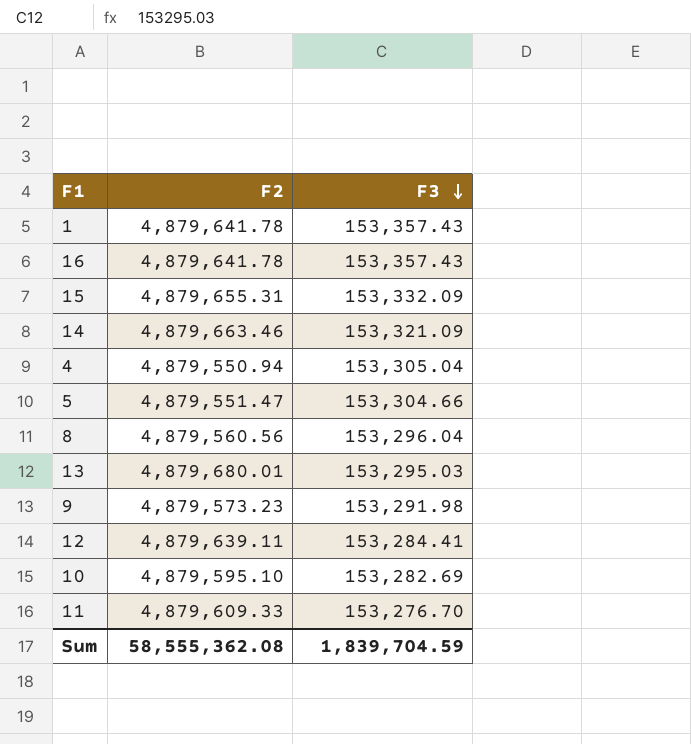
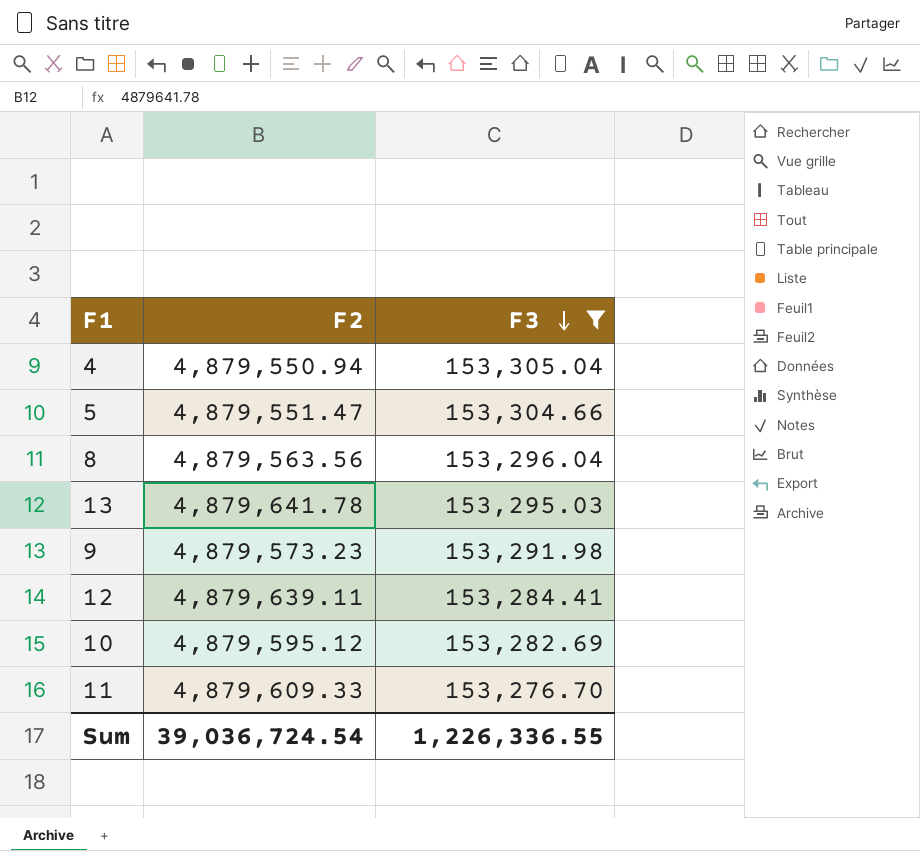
filter: none -> F3 <= 153,305.04
8 | F2: 4,879,560.56 -> 4,879,563.56
13 | F2: 4,879,680.01 -> 4,879,641.78
10 | F2: 4,879,595.10 -> 4,879,595.12
Sum | F2: 58,555,362.08 -> 39,036,724.54
Sum | F3: 1,839,704.59 -> 1,226,336.55

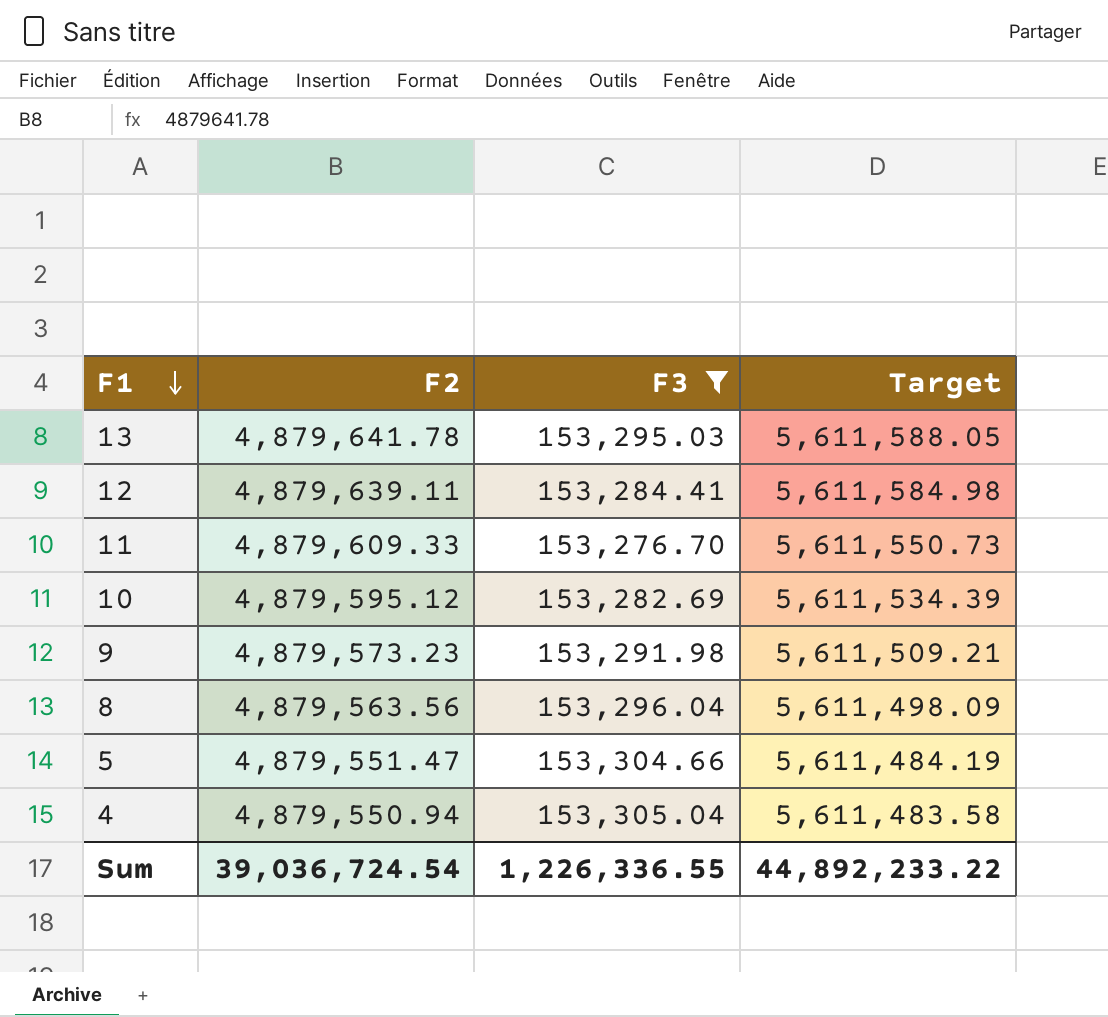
row order: F3 descending -> F1 descending
column Target | formula: none -> [F2] * 1.15

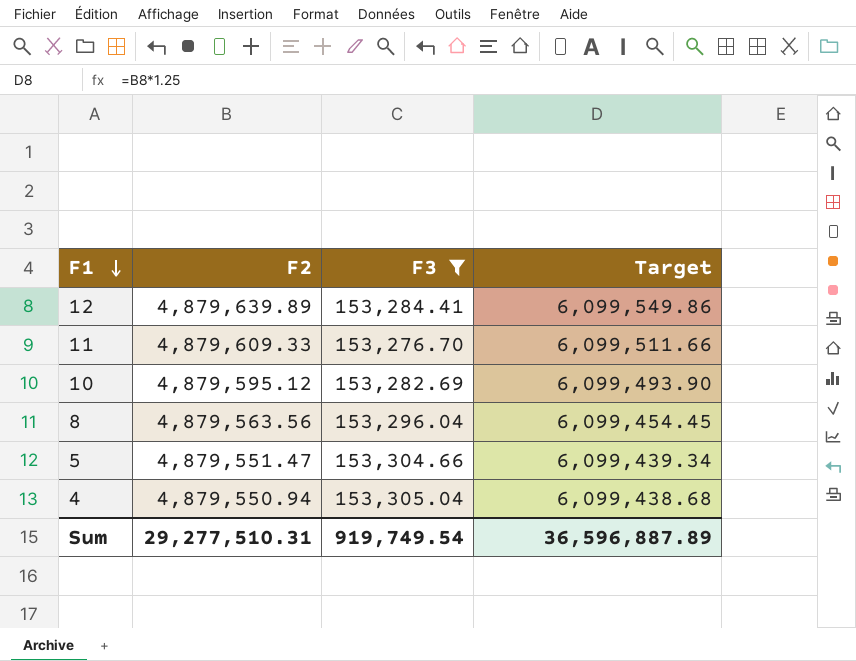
column Target | formula: [F2] * 1.15 -> [F2] * 1.25
row 13: 4,879,641.78 | 153,295.03 | 5,611,588.05 -> none
row 9: 4,879,573.23 | 153,291.98 | 5,611,509.21 -> none
12 | F2: 4,879,639.11 -> 4,879,639.89
Sum | F2: 39,036,724.54 -> 29,277,510.31
Sum | F3: 1,226,336.55 -> 919,749.54
Sum | Target: 44,892,233.22 -> 36,596,887.89

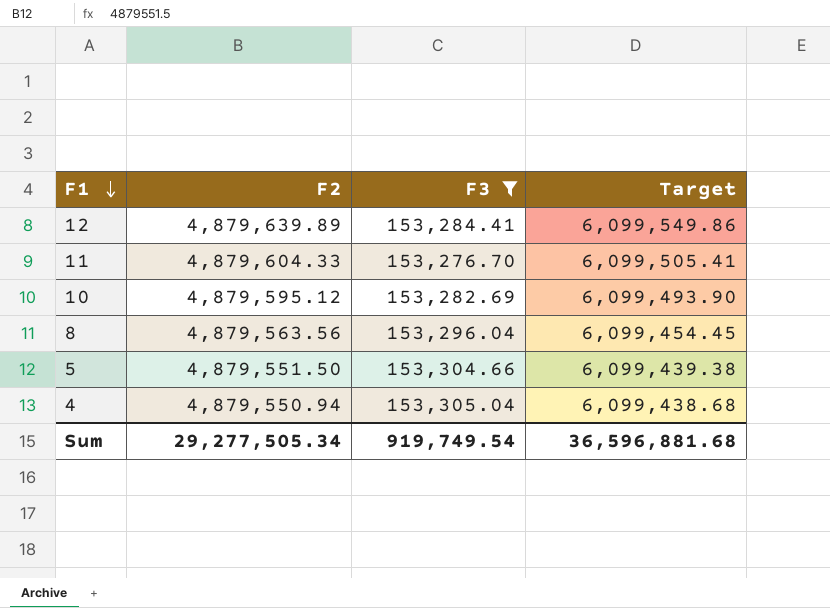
11 | F2: 4,879,609.33 -> 4,879,604.33
11 | Target: 6,099,511.66 -> 6,099,505.41
5 | F2: 4,879,551.47 -> 4,879,551.50
5 | Target: 6,099,439.34 -> 6,099,439.38
Sum | F2: 29,277,510.31 -> 29,277,505.34
Sum | Target: 36,596,887.89 -> 36,596,881.68

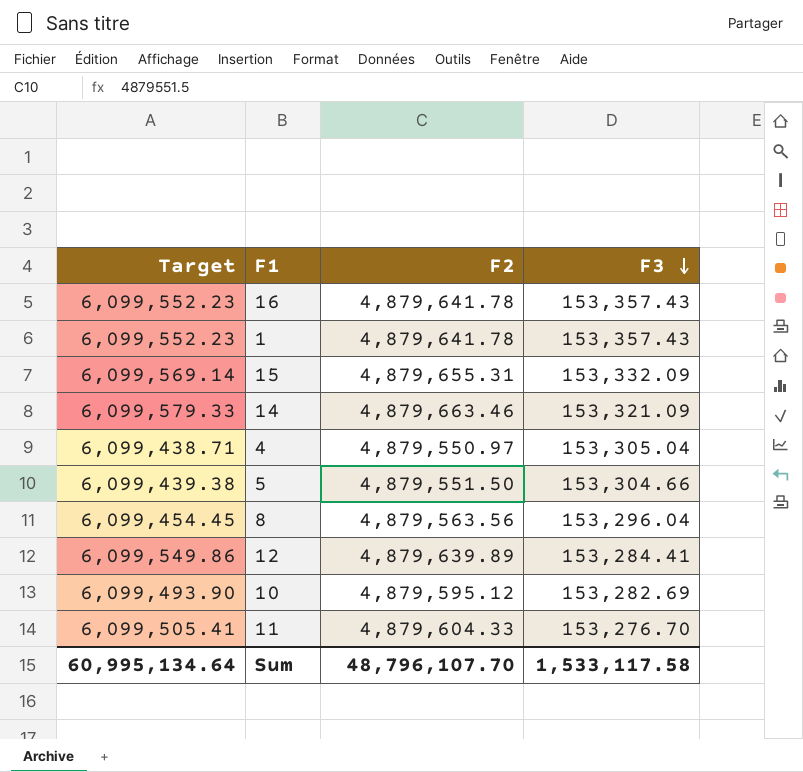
filter: F3 <= 153,305.04 -> none
row order: F1 descending -> F3 descending
column Target | position: 4 -> 1
4 | Target: 6,099,438.68 -> 6,099,438.71
4 | F2: 4,879,550.94 -> 4,879,550.97
Sum | Target: 36,596,881.68 -> 60,995,134.64
Sum | F2: 29,277,505.34 -> 48,796,107.70
Sum | F3: 919,749.54 -> 1,533,117.58

